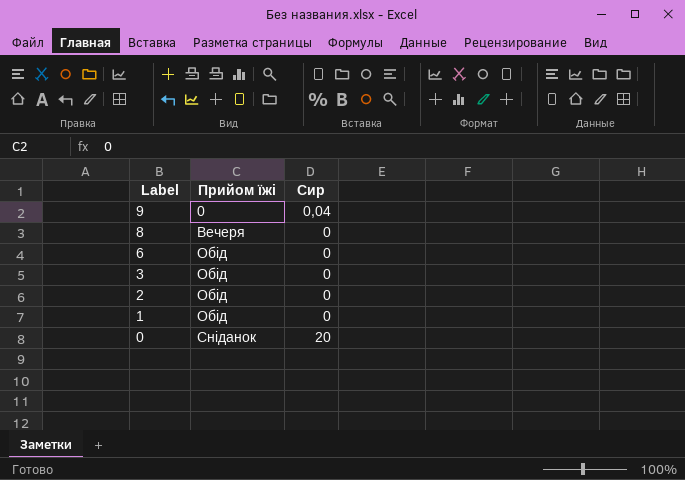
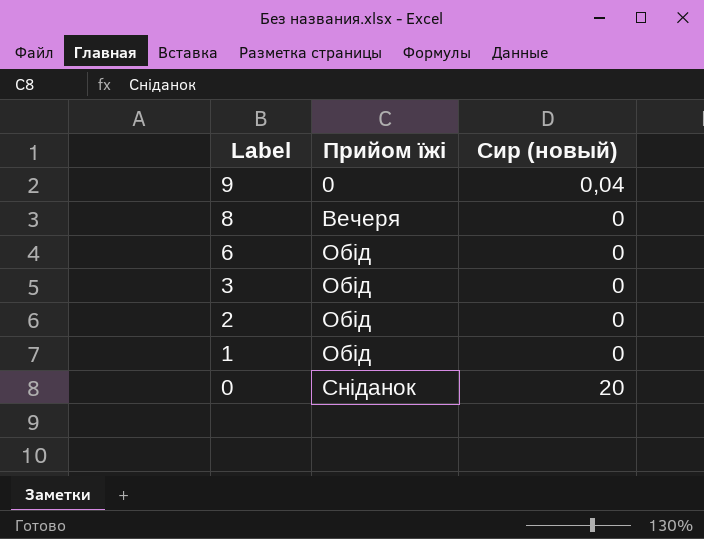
column name: Сир -> Сир (новый)

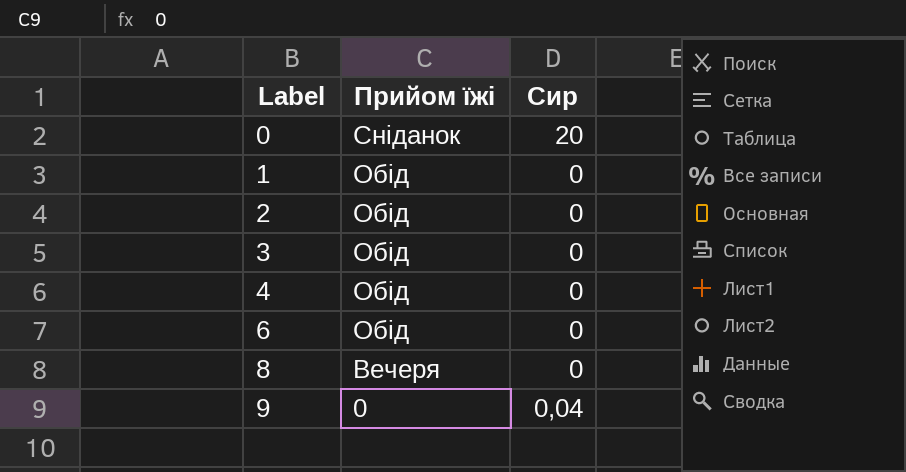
row order: Label descending -> Label ascending
column name: Сир (новый) -> Сир
row 4: none -> Обід | 0

